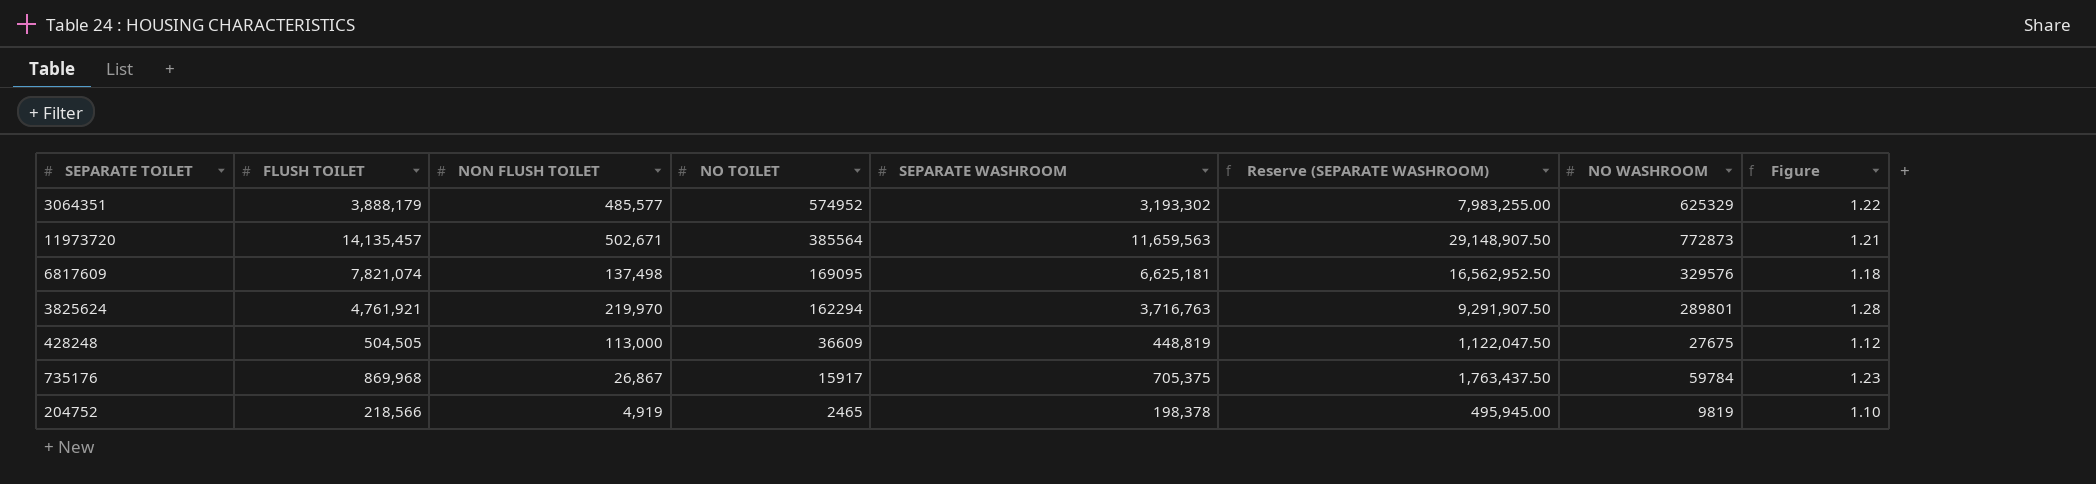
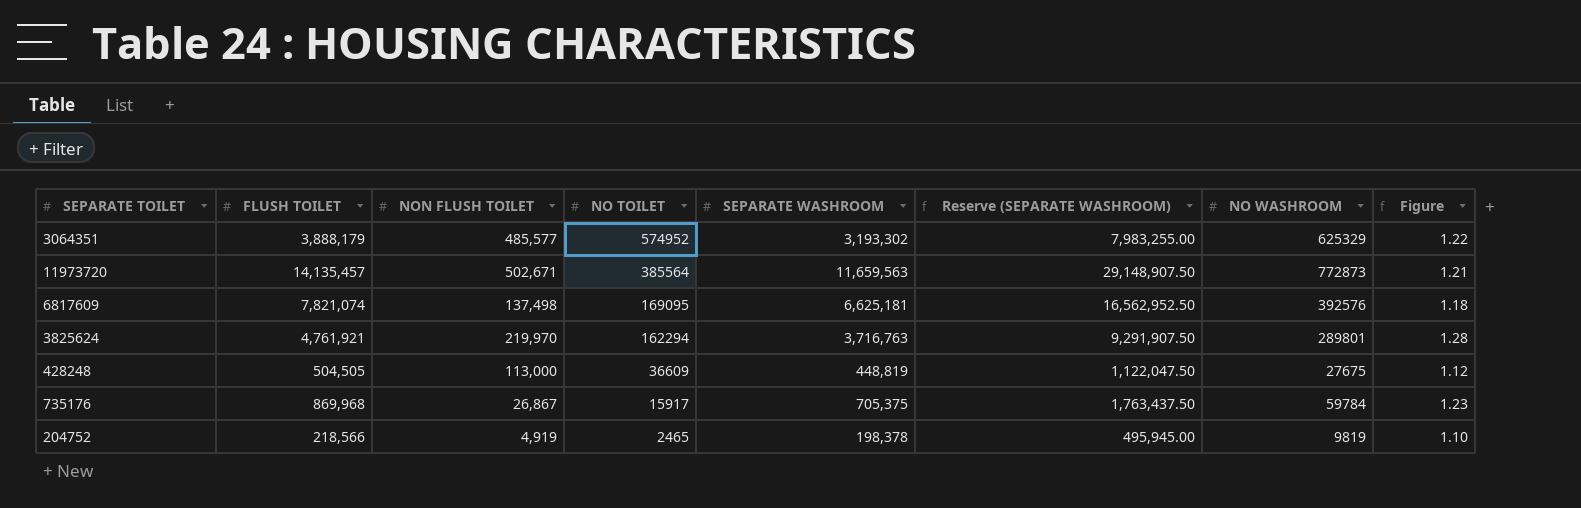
6817609 | NO WASHROOM: 329576 -> 392576

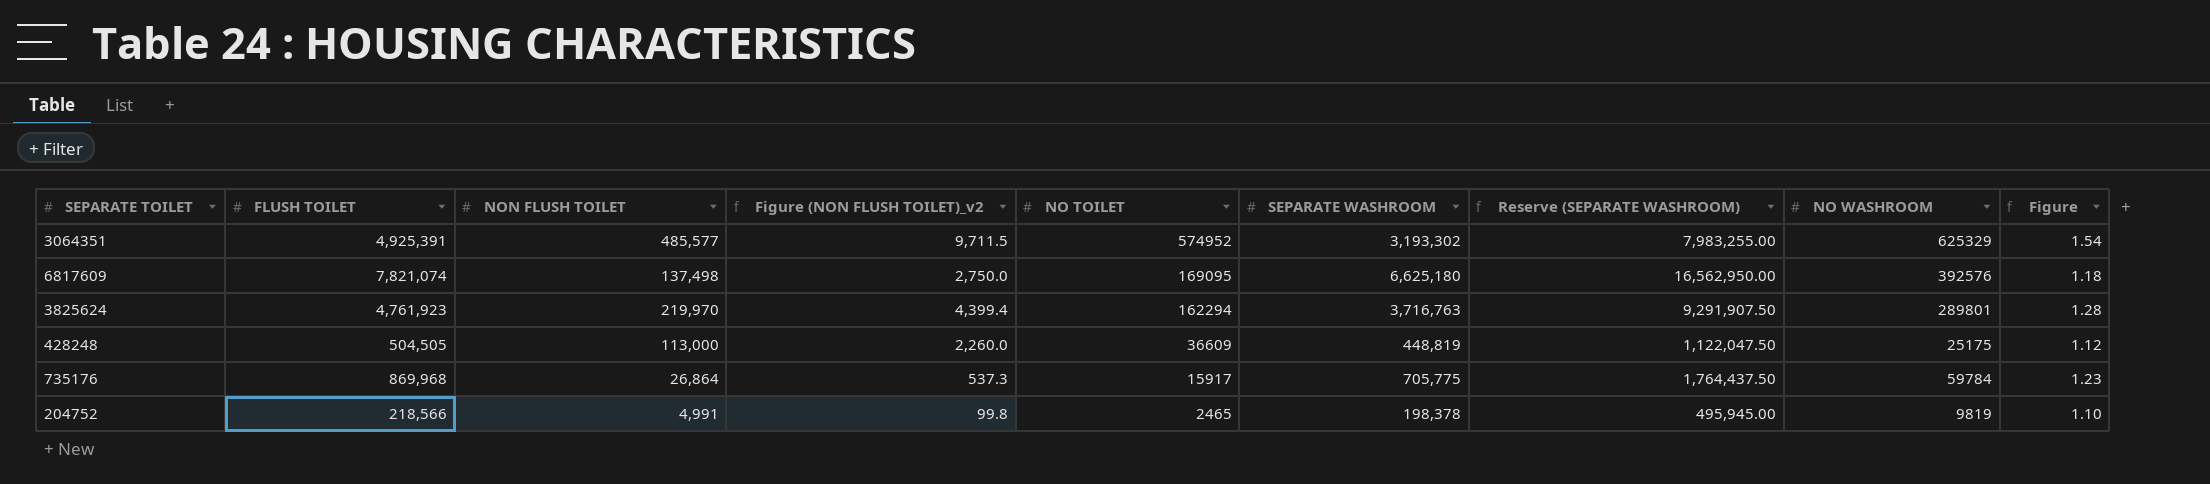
column Figure (NON FLUSH TOILET)_v2 | formula: none -> [NON FLUSH TOILET] * 0.02
row 11973720: 14,135,457 | 502,671 | 385564 | 11,659,563 | 29,148,907.50 | 772873 | 1.21 -> none
3064351 | FLUSH TOILET: 3,888,179 -> 4,925,391
3064351 | Figure: 1.22 -> 1.54
6817609 | SEPARATE WASHROOM: 6,625,181 -> 6,625,180
6817609 | Reserve (SEPARATE WASHROOM): 16,562,952.50 -> 16,562,950.00
3825624 | FLUSH TOILET: 4,761,921 -> 4,761,923
428248 | NO WASHROOM: 27675 -> 25175
735176 | NON FLUSH TOILET: 26,867 -> 26,864
735176 | SEPARATE WASHROOM: 705,375 -> 705,775
735176 | Reserve (SEPARATE WASHROOM): 1,763,437.50 -> 1,764,437.50
204752 | NON FLUSH TOILET: 4,919 -> 4,991

